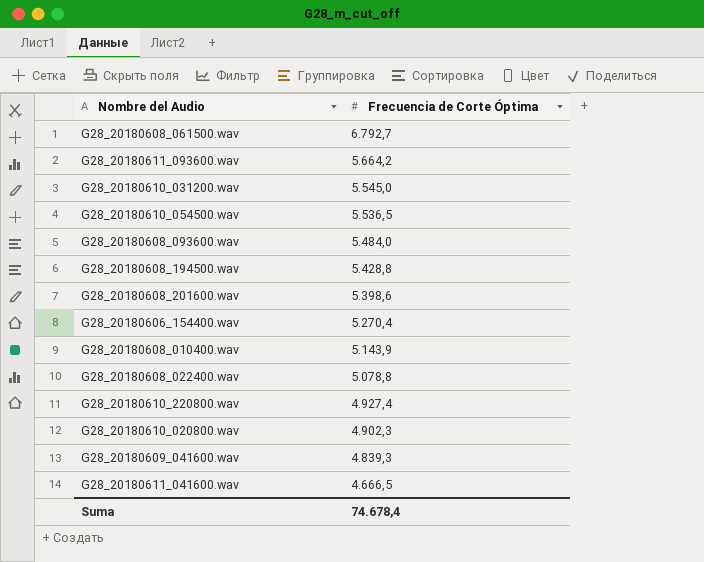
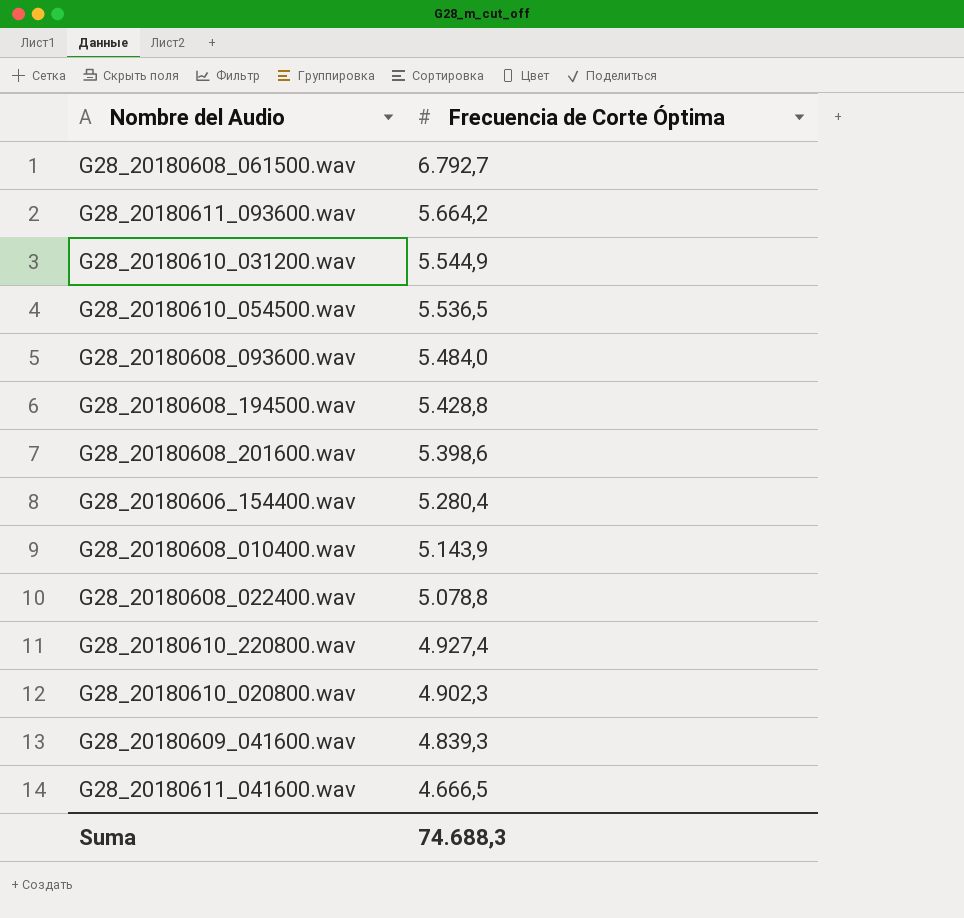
G28_20180610_031200.wav | Frecuencia de Corte Óptima: 5.545,0 -> 5.544,9
G28_20180606_154400.wav | Frecuencia de Corte Óptima: 5.270,4 -> 5.280,4
Suma | Frecuencia de Corte Óptima: 74.678,4 -> 74.688,3

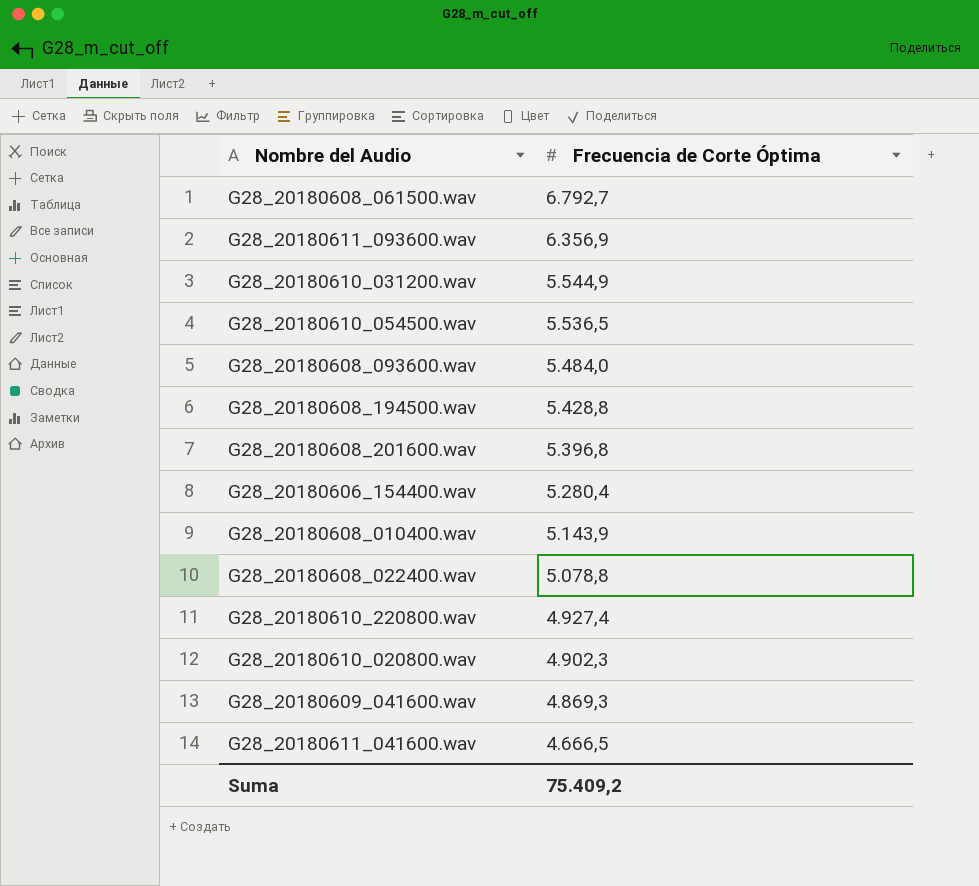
G28_20180611_093600.wav | Frecuencia de Corte Óptima: 5.664,2 -> 6.356,9
G28_20180608_201600.wav | Frecuencia de Corte Óptima: 5.398,6 -> 5.396,8
G28_20180609_041600.wav | Frecuencia de Corte Óptima: 4.839,3 -> 4.869,3
Suma | Frecuencia de Corte Óptima: 74.688,3 -> 75.409,2

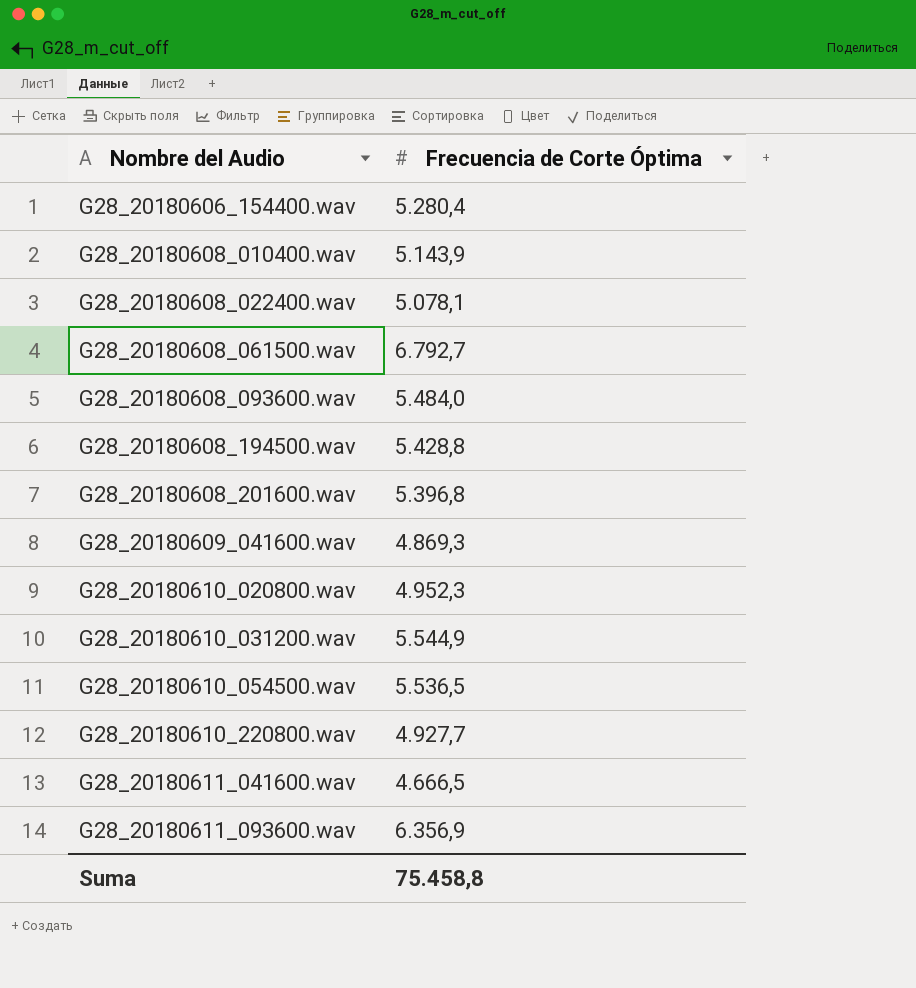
row order: Frecuencia de Corte Óptima descending -> Nombre del Audio ascending
G28_20180608_022400.wav | Frecuencia de Corte Óptima: 5.078,8 -> 5.078,1
G28_20180610_020800.wav | Frecuencia de Corte Óptima: 4.902,3 -> 4.952,3
G28_20180610_220800.wav | Frecuencia de Corte Óptima: 4.927,4 -> 4.927,7
Suma | Frecuencia de Corte Óptima: 75.409,2 -> 75.458,8

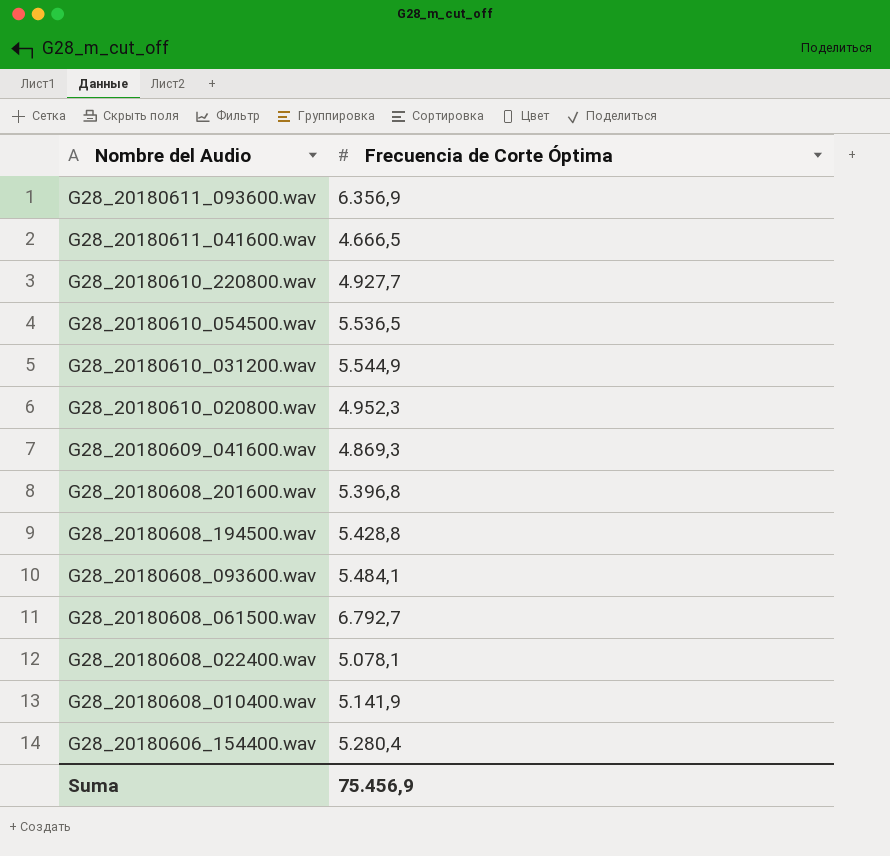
row order: Nombre del Audio ascending -> Nombre del Audio descending
G28_20180608_093600.wav | Frecuencia de Corte Óptima: 5.484,0 -> 5.484,1
G28_20180608_010400.wav | Frecuencia de Corte Óptima: 5.143,9 -> 5.141,9
Suma | Frecuencia de Corte Óptima: 75.458,8 -> 75.456,9

